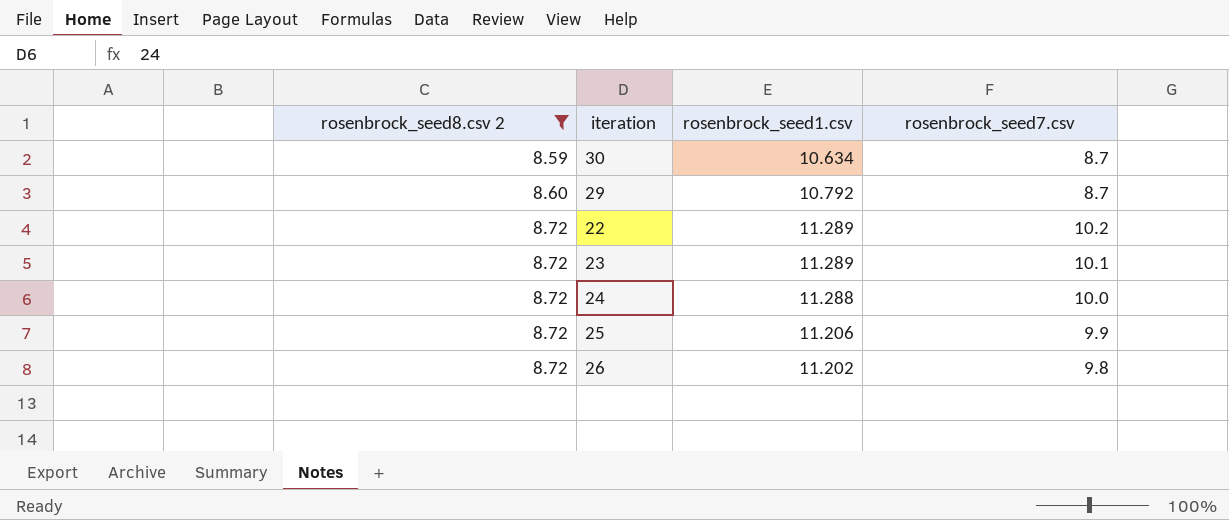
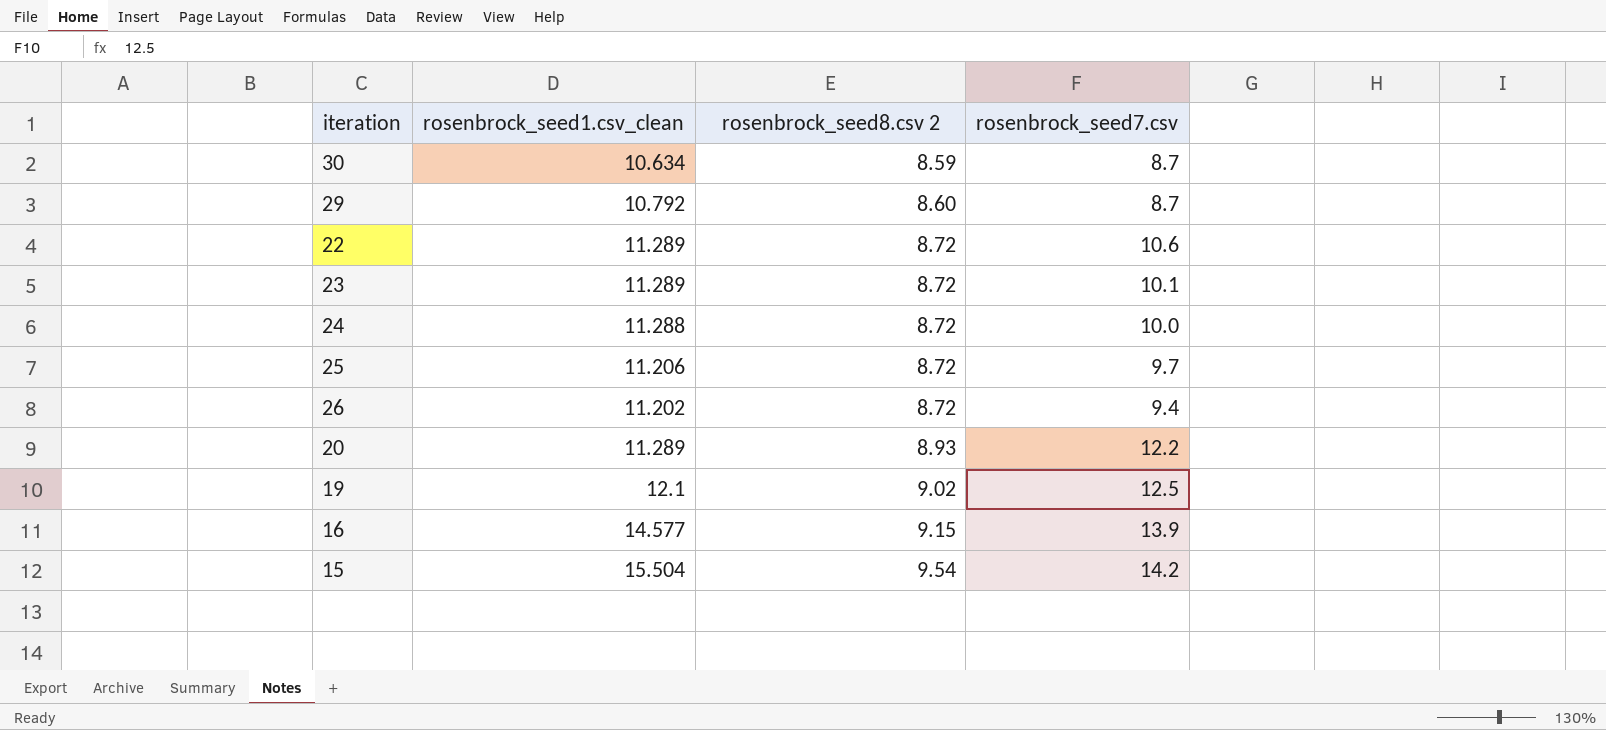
filter: rosenbrock_seed8.csv 2 <= 8.72 -> none
column name: rosenbrock_seed1.csv -> rosenbrock_seed1.csv_clean
column rosenbrock_seed8.csv 2 | position: 1 -> 3
22 | rosenbrock_seed7.csv: 10.2 -> 10.6
25 | rosenbrock_seed7.csv: 9.9 -> 9.7
26 | rosenbrock_seed7.csv: 9.8 -> 9.4

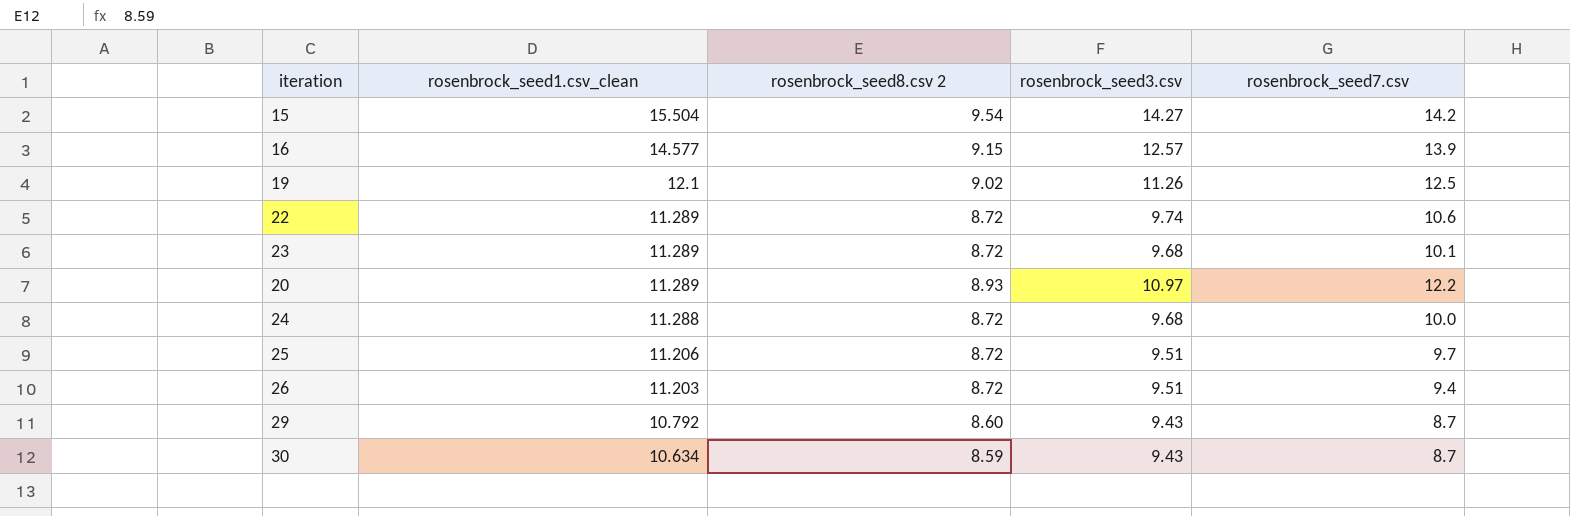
row order: rosenbrock_seed8.csv 2 ascending -> rosenbrock_seed1.csv_clean descending
column rosenbrock_seed3.csv | position: none -> 4
26 | rosenbrock_seed1.csv_clean: 11.202 -> 11.203

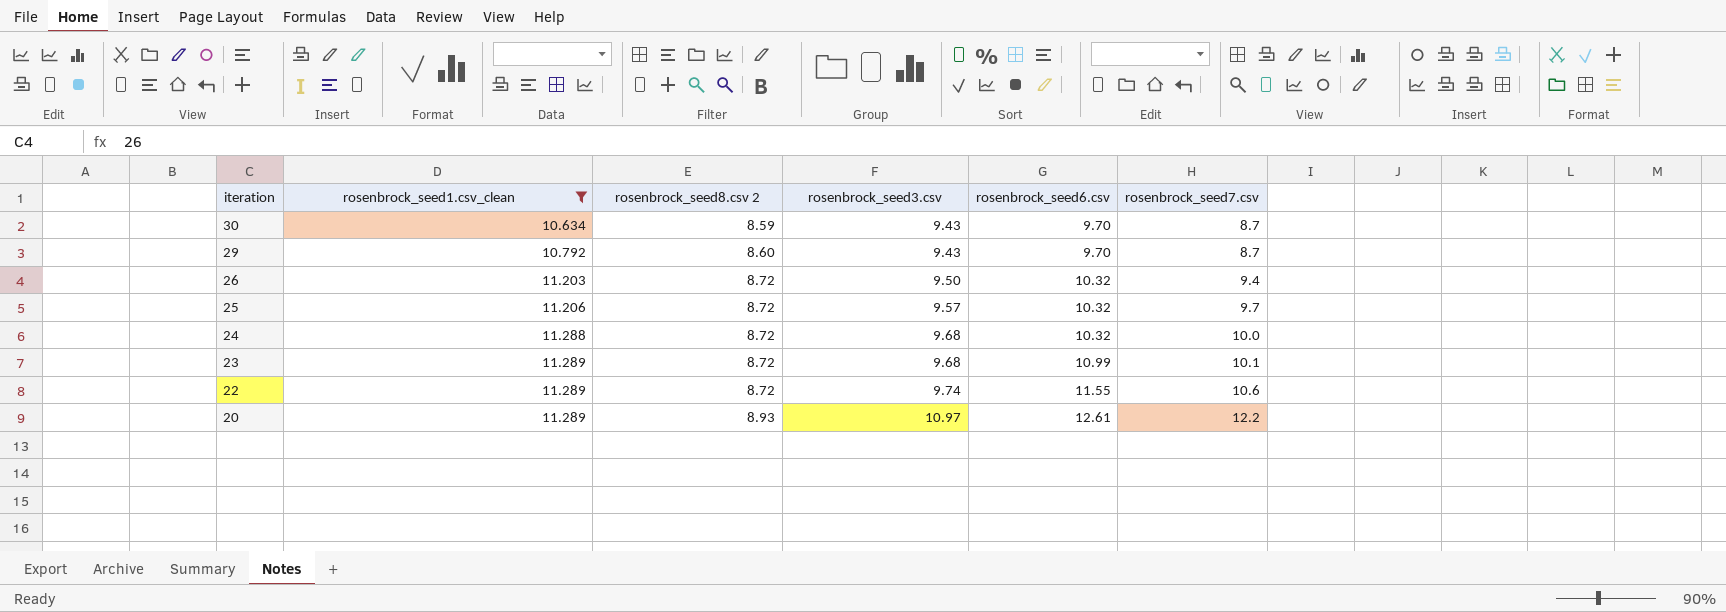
filter: none -> rosenbrock_seed1.csv_clean <= 11.289
row order: rosenbrock_seed1.csv_clean descending -> iteration descending
column rosenbrock_seed6.csv | position: none -> 5
26 | rosenbrock_seed3.csv: 9.51 -> 9.50
25 | rosenbrock_seed3.csv: 9.51 -> 9.57

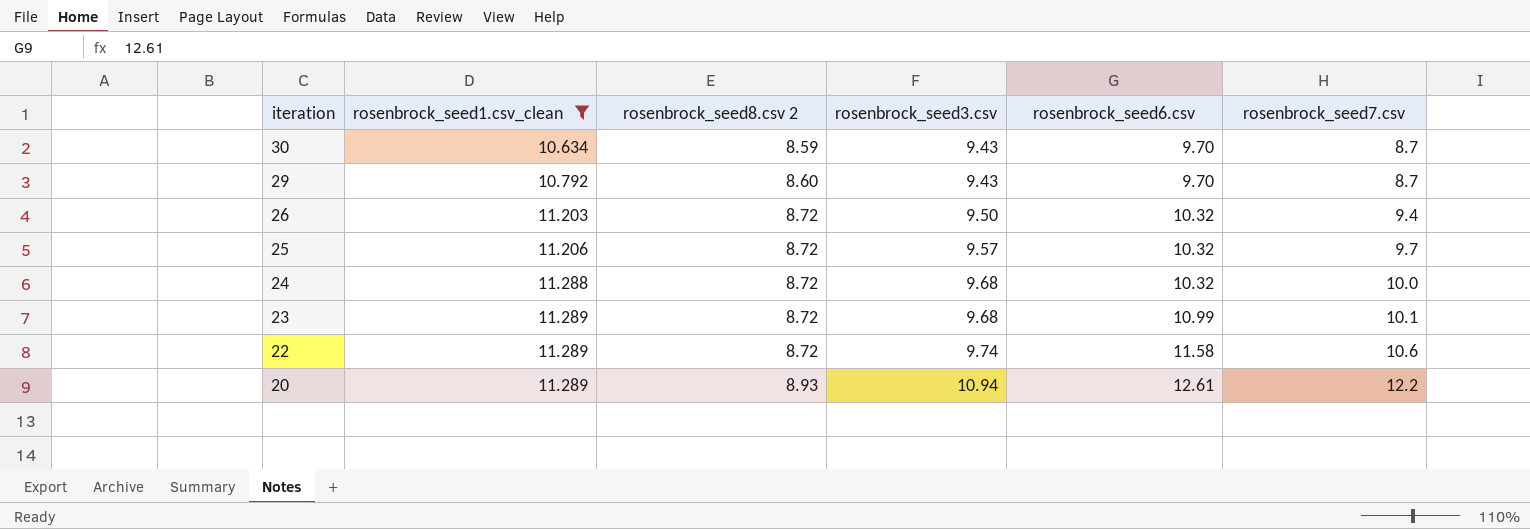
22 | rosenbrock_seed6.csv: 11.55 -> 11.58
20 | rosenbrock_seed3.csv: 10.97 -> 10.94

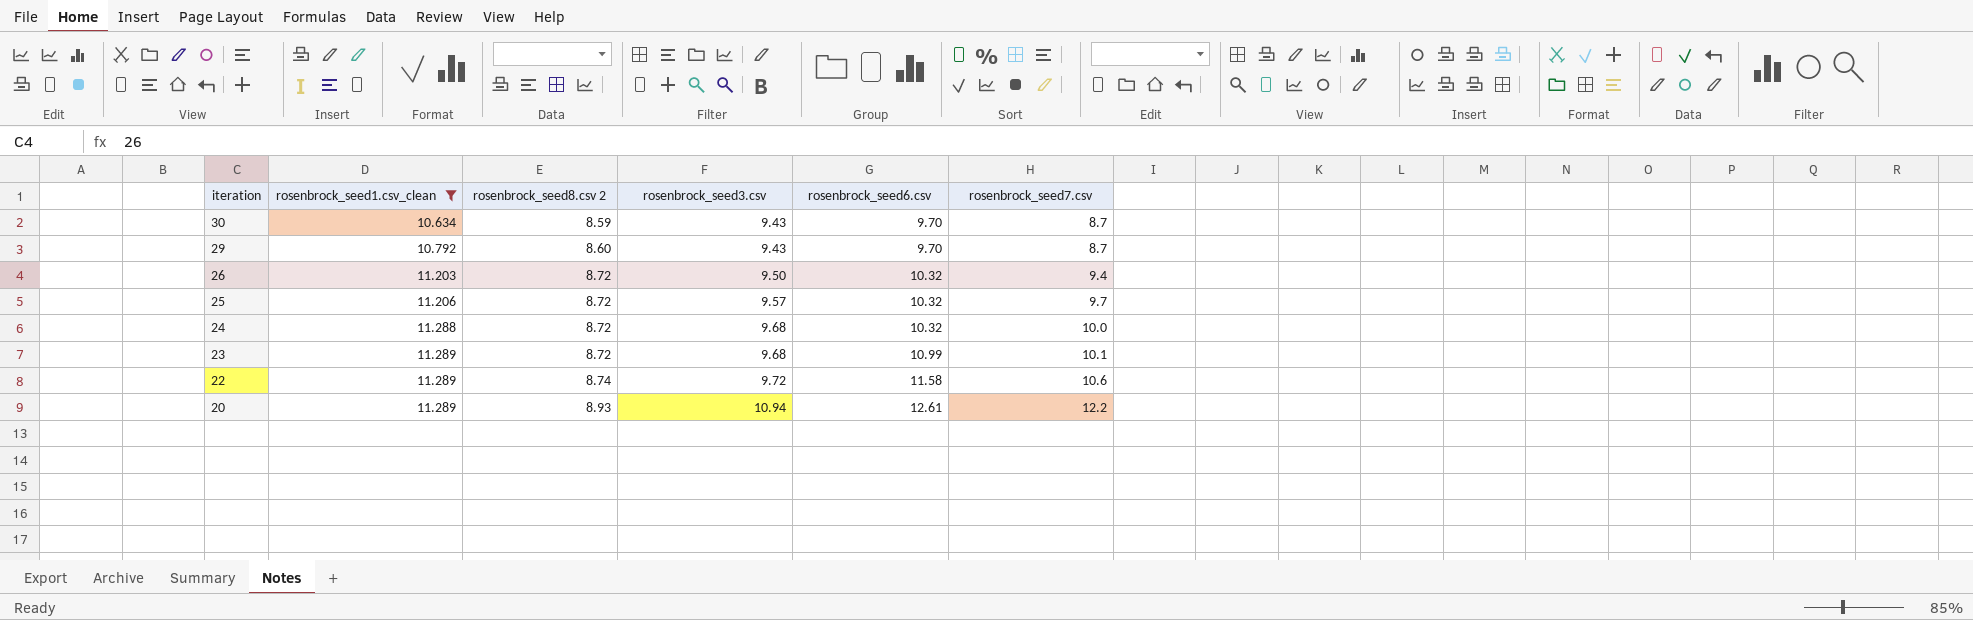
22 | rosenbrock_seed8.csv 2: 8.72 -> 8.74
22 | rosenbrock_seed3.csv: 9.74 -> 9.72

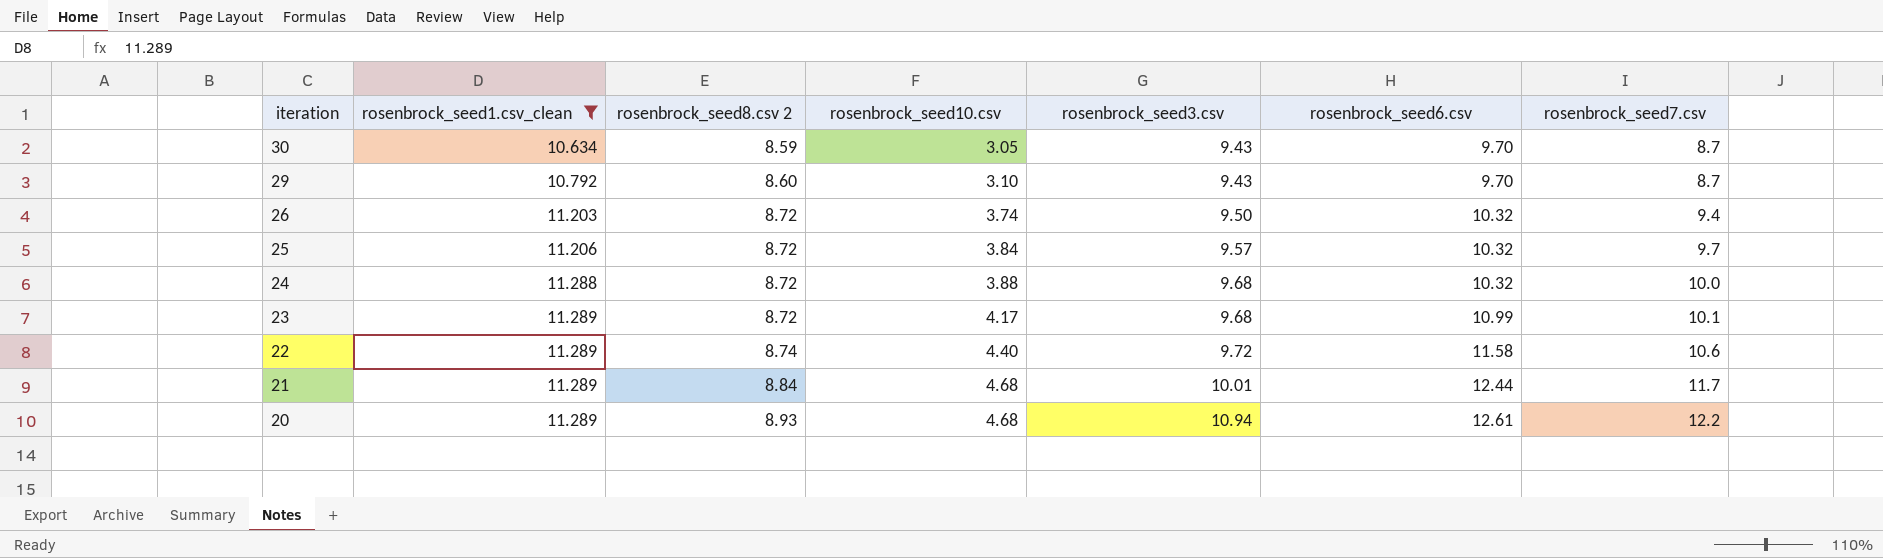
column rosenbrock_seed10.csv | position: none -> 4
row 21: none -> 11.289 | 8.84 | 4.68 | 10.01 | 12.44 | 11.7

